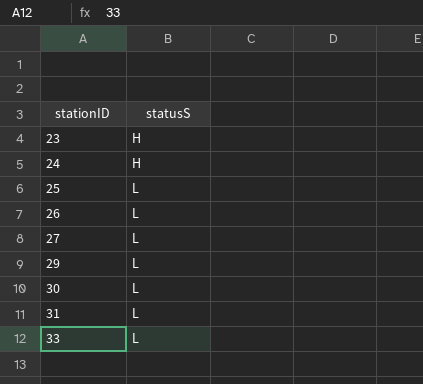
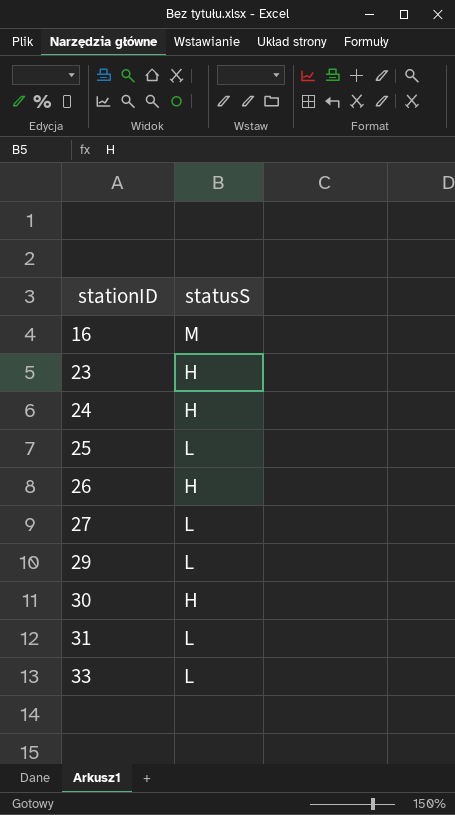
row 16: none -> M
26 | statusS: L -> H
30 | statusS: L -> H

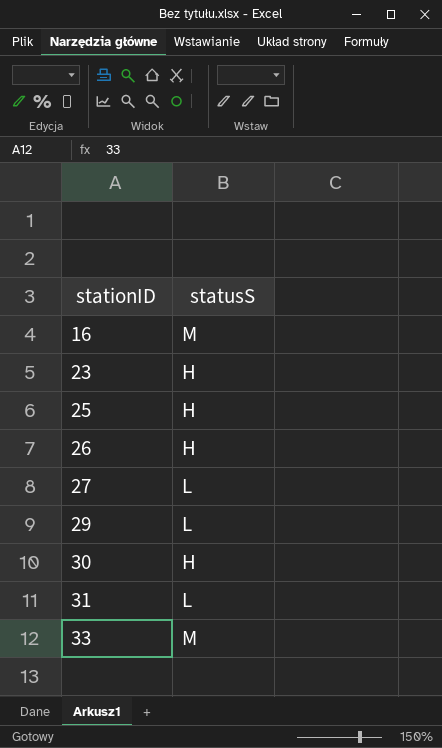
row 24: H -> none
25 | statusS: L -> H
33 | statusS: L -> M

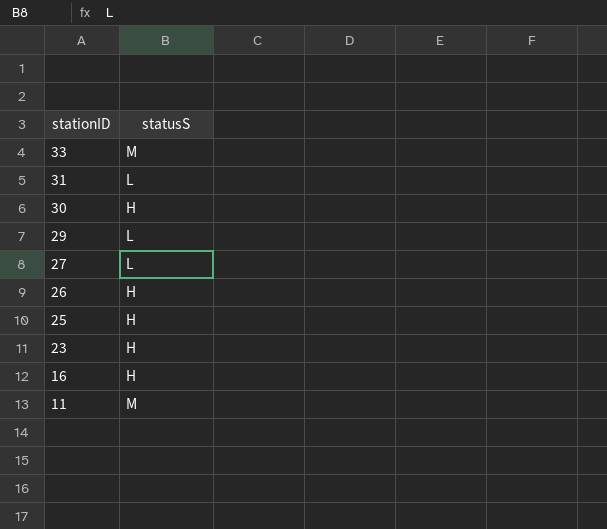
row order: stationID ascending -> stationID descending
16 | statusS: M -> H
row 11: none -> M

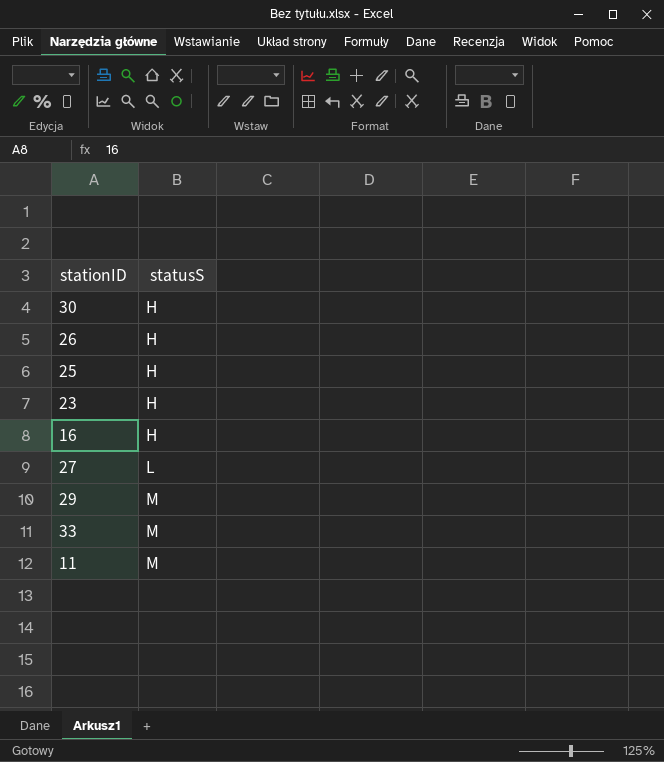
row order: stationID descending -> statusS ascending
row 31: L -> none
29 | statusS: L -> M

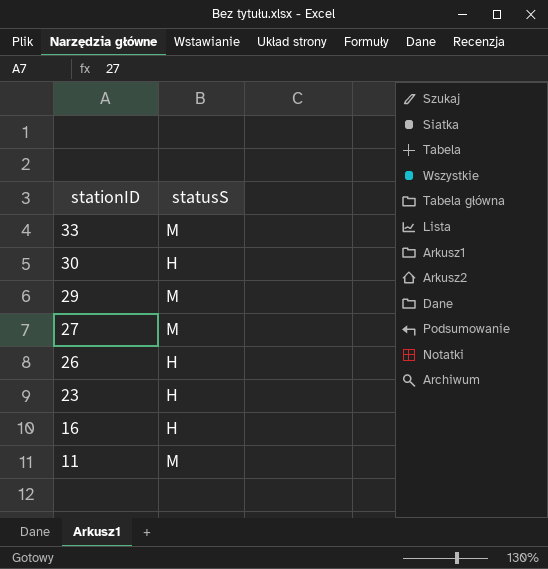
row order: statusS ascending -> stationID descending
row 25: H -> none
27 | statusS: L -> M

